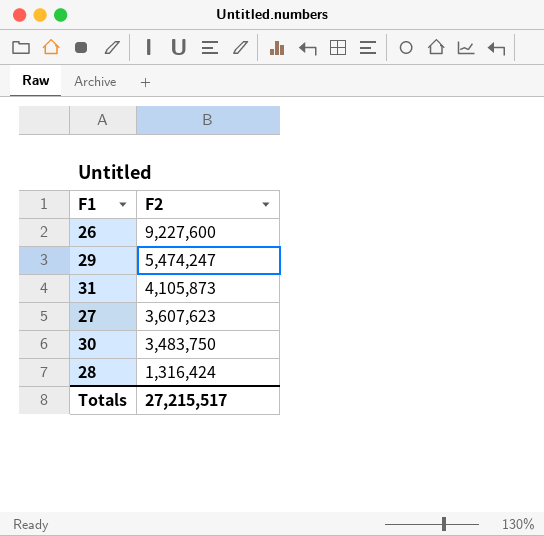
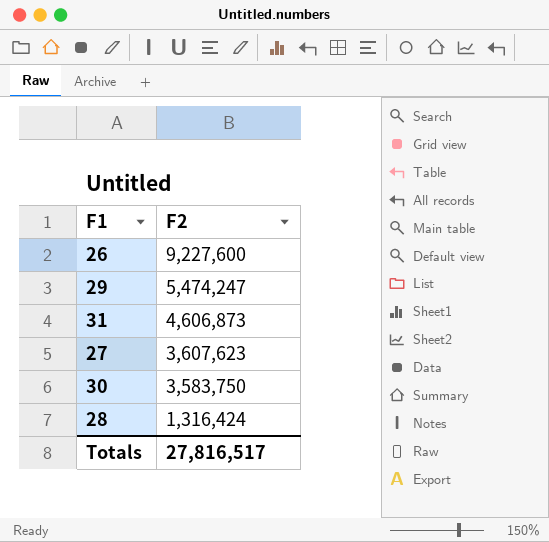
31 | F2: 4,105,873 -> 4,606,873
30 | F2: 3,483,750 -> 3,583,750
Totals | F2: 27,215,517 -> 27,816,517

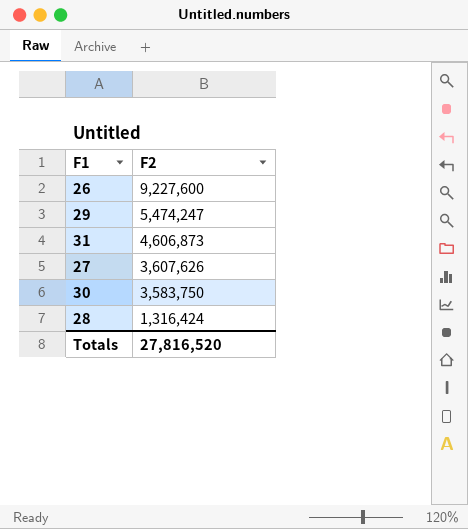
27 | F2: 3,607,623 -> 3,607,626
Totals | F2: 27,816,517 -> 27,816,520

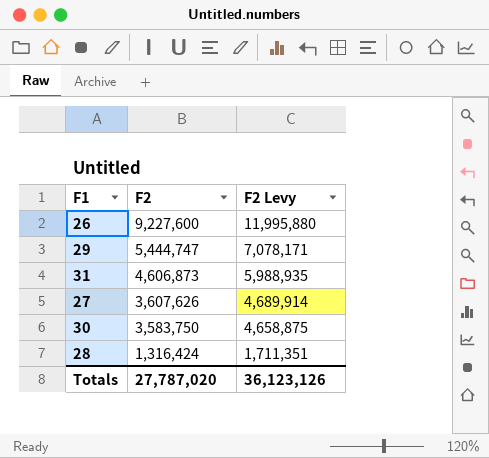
column F2 Levy | formula: none -> [F2] * 1.3
29 | F2: 5,474,247 -> 5,444,747
Totals | F2: 27,816,520 -> 27,787,020

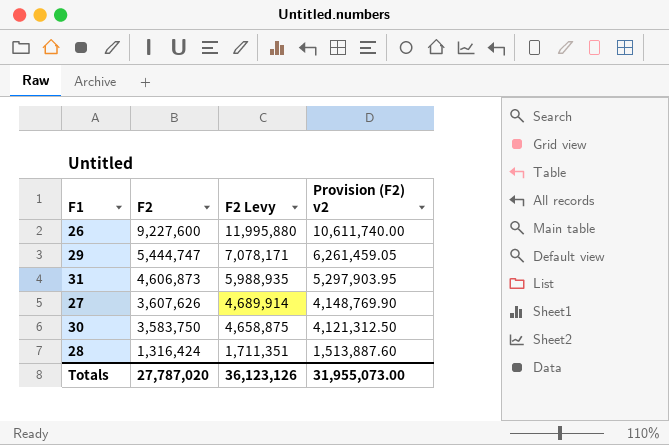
column Provision (F2) v2 | formula: none -> [F2] * 1.15

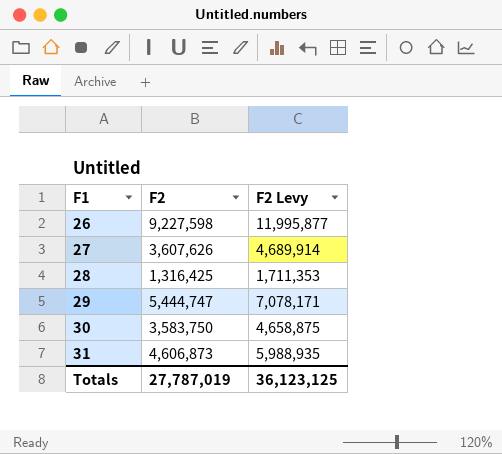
row order: F2 descending -> F1 ascending
column Provision (F2) v2 | formula: [F2] * 1.15 -> none
26 | F2: 9,227,600 -> 9,227,598
26 | F2 Levy: 11,995,880 -> 11,995,877
28 | F2: 1,316,424 -> 1,316,425
28 | F2 Levy: 1,711,351 -> 1,711,353
Totals | F2: 27,787,020 -> 27,787,019
Totals | F2 Levy: 36,123,126 -> 36,123,125

